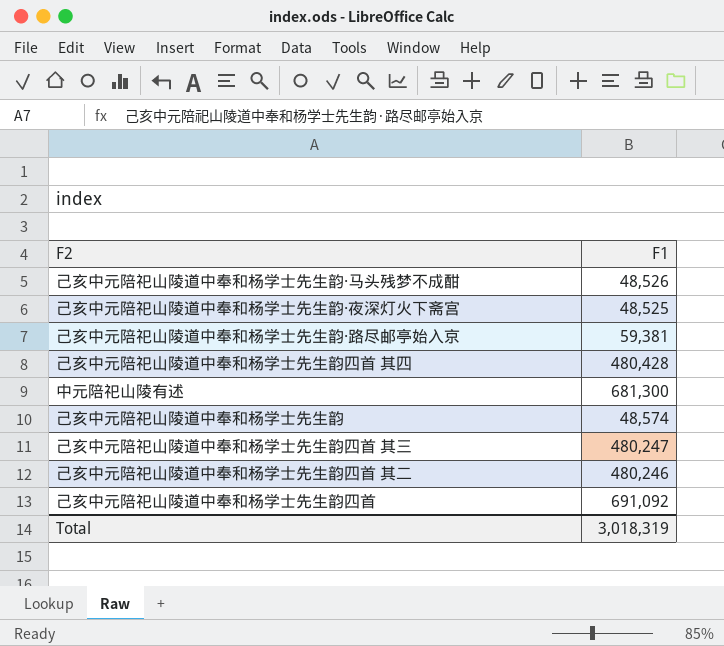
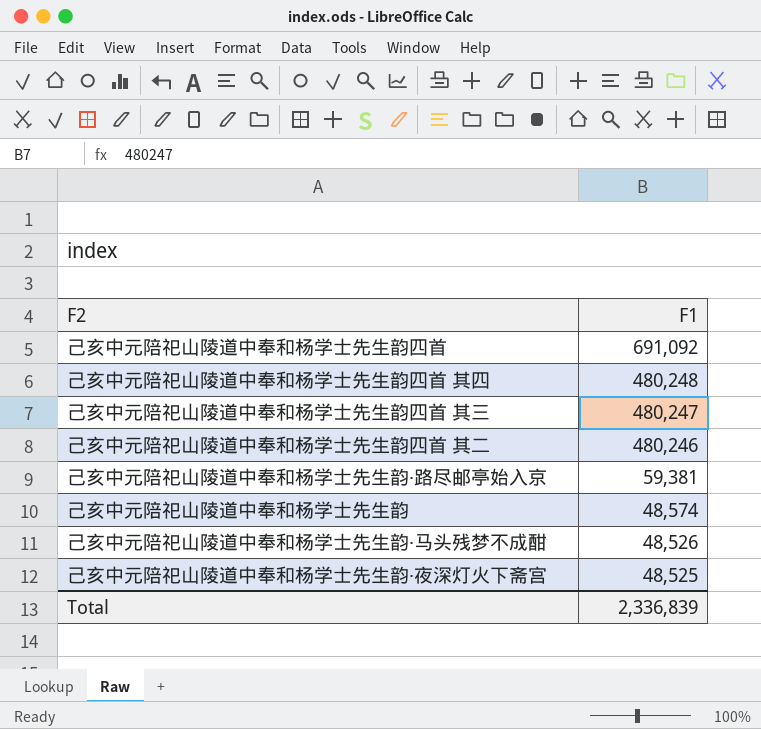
row order: none -> F1 descending
row 中元陪祀山陵有述: 681,300 -> none
己亥中元陪祀山陵道中奉和杨学士先生韵四首 其四 | F1: 480,428 -> 480,248
Total | F1: 3,018,319 -> 2,336,839

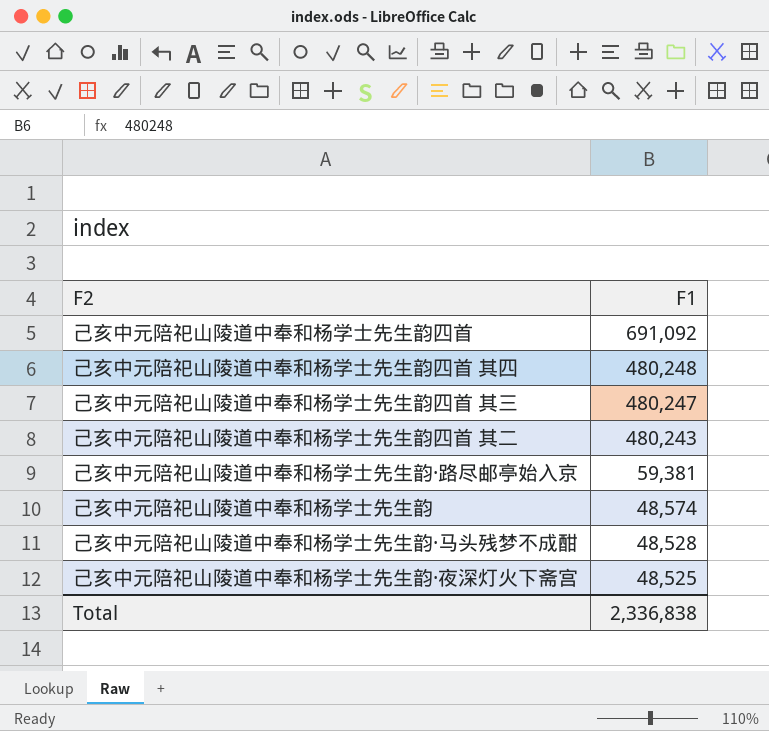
己亥中元陪祀山陵道中奉和杨学士先生韵四首 其二 | F1: 480,246 -> 480,243
己亥中元陪祀山陵道中奉和杨学士先生韵·马头残梦不成酣 | F1: 48,526 -> 48,528
Total | F1: 2,336,839 -> 2,336,838

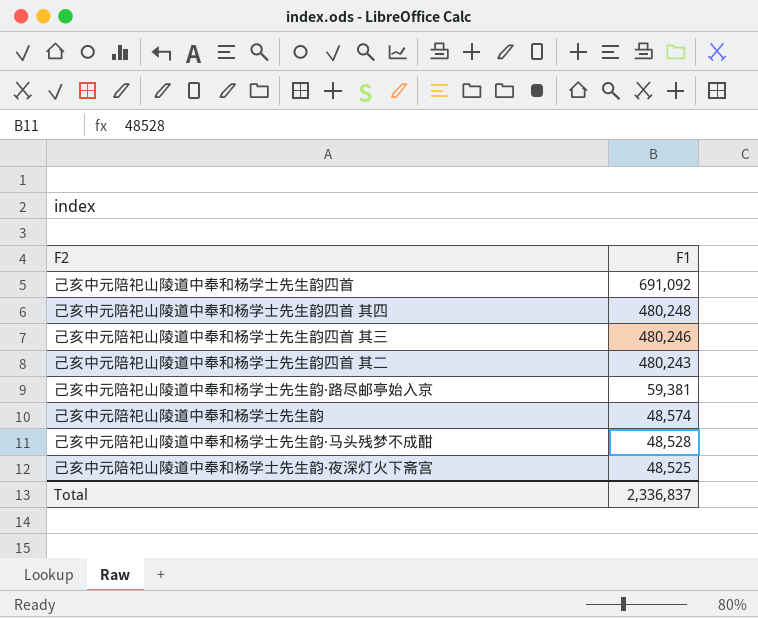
己亥中元陪祀山陵道中奉和杨学士先生韵四首 其三 | F1: 480,247 -> 480,246
Total | F1: 2,336,838 -> 2,336,837

